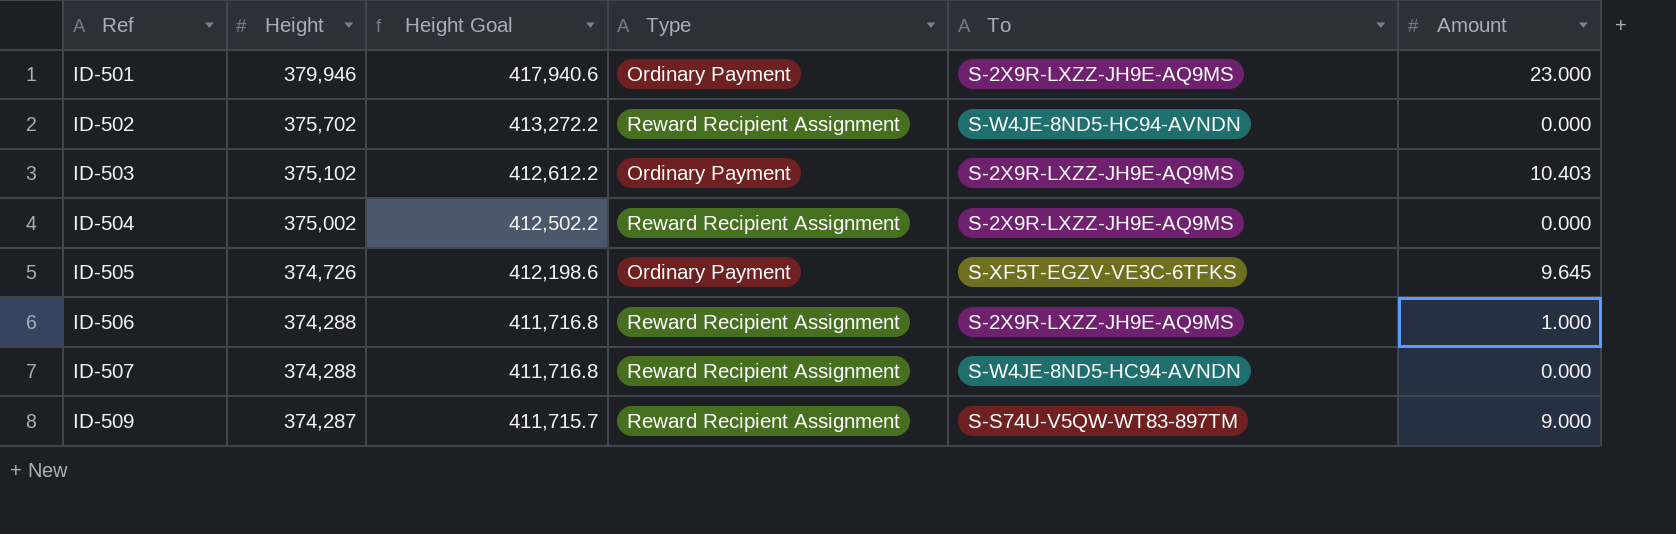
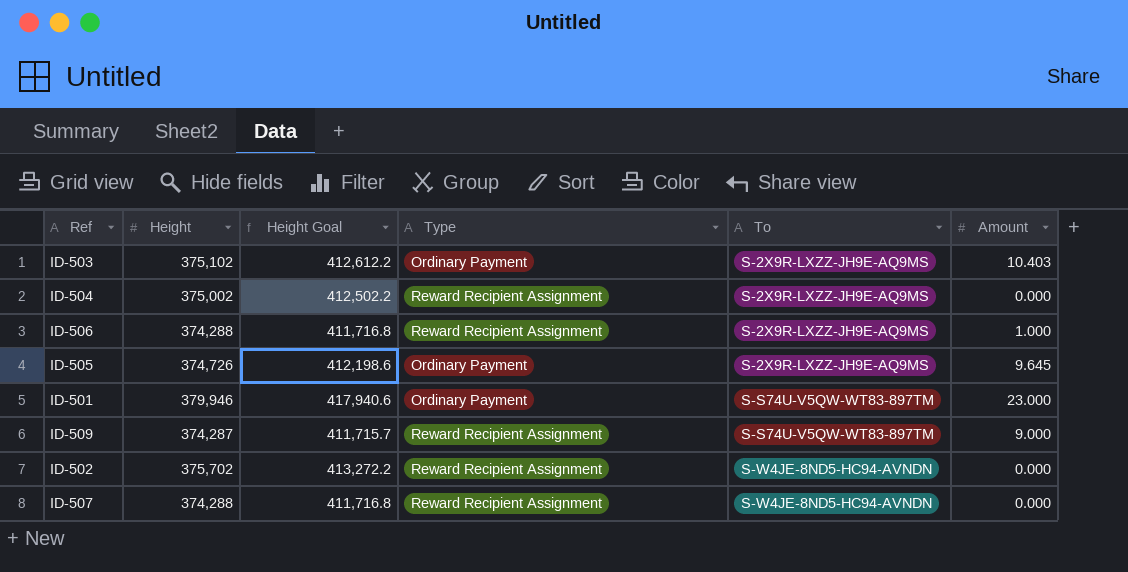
row order: Ref ascending -> To ascending
ID-505 | To: S-XF5T-EGZV-VE3C-6TFKS -> S-2X9R-LXZZ-JH9E-AQ9MS
ID-501 | To: S-2X9R-LXZZ-JH9E-AQ9MS -> S-S74U-V5QW-WT83-897TM

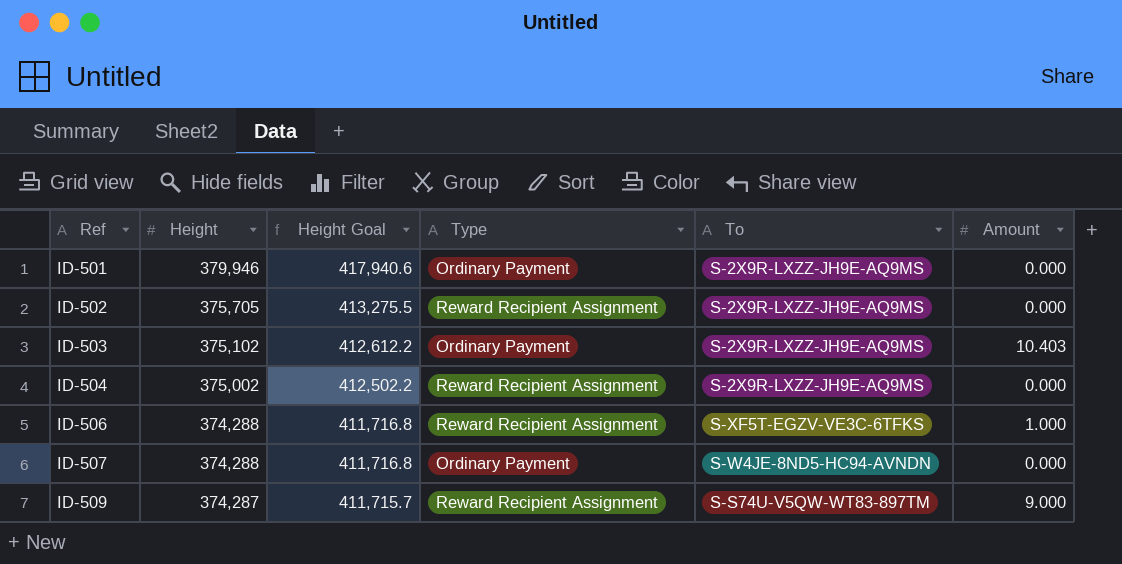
row order: To ascending -> Ref ascending
row ID-505: 374,726 | 412,198.6 | Ordinary Payment | S-2X9R-LXZZ-JH9E-AQ9MS | 9.645 -> none
ID-501 | To: S-S74U-V5QW-WT83-897TM -> S-2X9R-LXZZ-JH9E-AQ9MS
ID-501 | Amount: 23.000 -> 0.000
ID-502 | Height: 375,702 -> 375,705
ID-502 | Height Goal: 413,272.2 -> 413,275.5
ID-502 | To: S-W4JE-8ND5-HC94-AVNDN -> S-2X9R-LXZZ-JH9E-AQ9MS
ID-506 | To: S-2X9R-LXZZ-JH9E-AQ9MS -> S-XF5T-EGZV-VE3C-6TFKS
ID-507 | Type: Reward Recipient Assignment -> Ordinary Payment

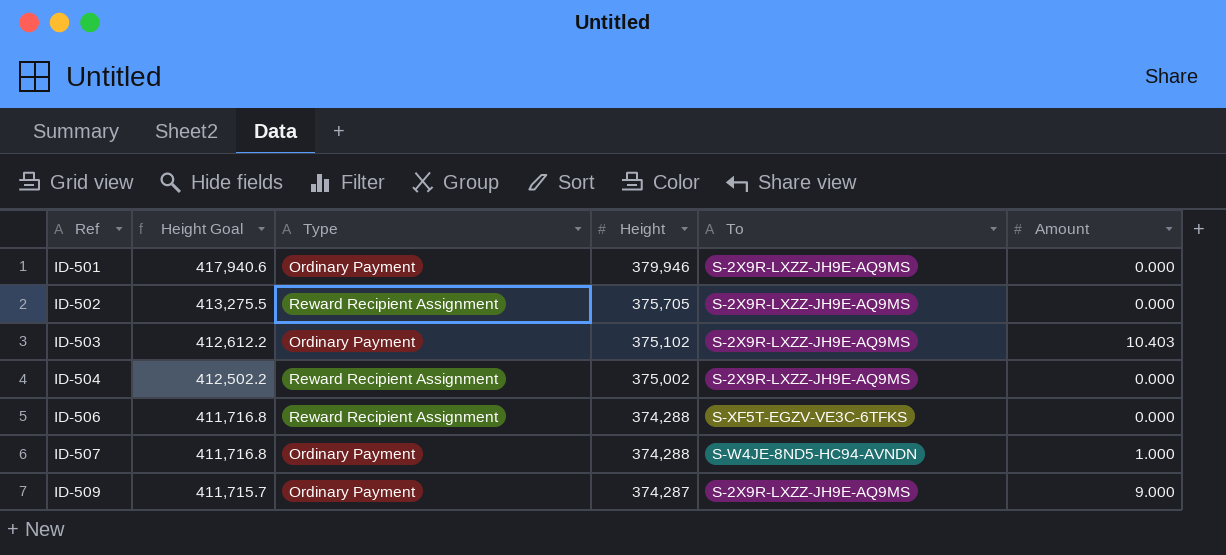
column Height | position: 2 -> 4
ID-506 | Amount: 1.000 -> 0.000
ID-507 | Amount: 0.000 -> 1.000
ID-509 | Type: Reward Recipient Assignment -> Ordinary Payment
ID-509 | To: S-S74U-V5QW-WT83-897TM -> S-2X9R-LXZZ-JH9E-AQ9MS

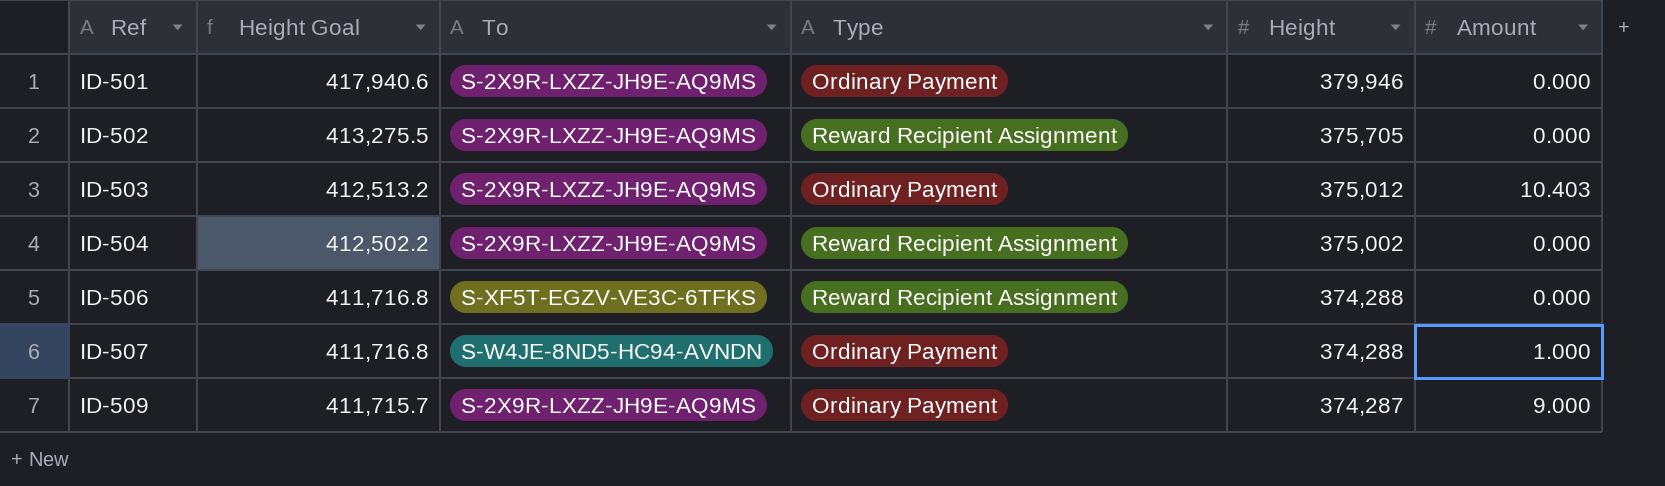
column To | position: 5 -> 3
ID-503 | Height Goal: 412,612.2 -> 412,513.2
ID-503 | Height: 375,102 -> 375,012

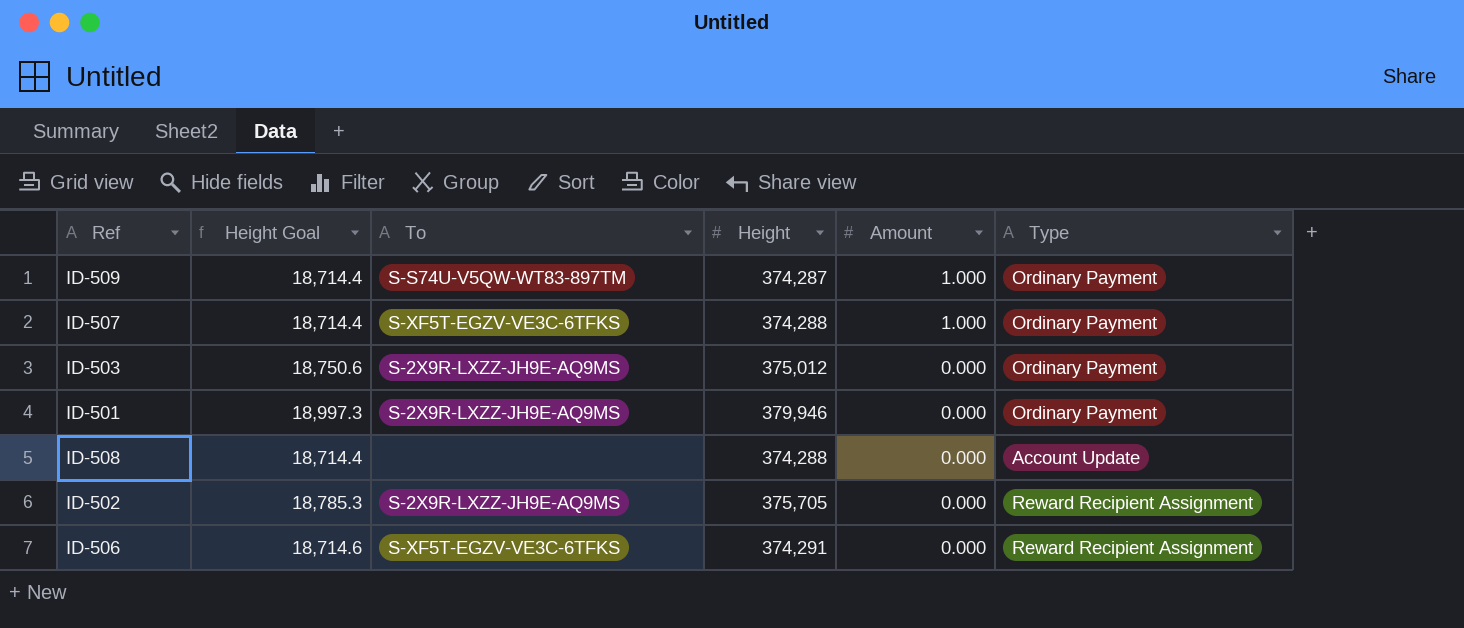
row order: Ref ascending -> Amount descending
column Height Goal | formula: [Height] * 1.1 -> [Height] * 0.05
column Type | position: 4 -> 6
row ID-504: 412,502.2 | S-2X9R-LXZZ-JH9E-AQ9MS | Reward Recipient Assignment | 375,002 | 0.000 -> none
ID-509 | To: S-2X9R-LXZZ-JH9E-AQ9MS -> S-S74U-V5QW-WT83-897TM
ID-509 | Amount: 9.000 -> 1.000
ID-507 | To: S-W4JE-8ND5-HC94-AVNDN -> S-XF5T-EGZV-VE3C-6TFKS
ID-503 | Amount: 10.403 -> 0.000
row ID-508: none -> 18,714.4 | none | 374,288 | 0.000 | Account Update
ID-506 | Height: 374,288 -> 374,291

